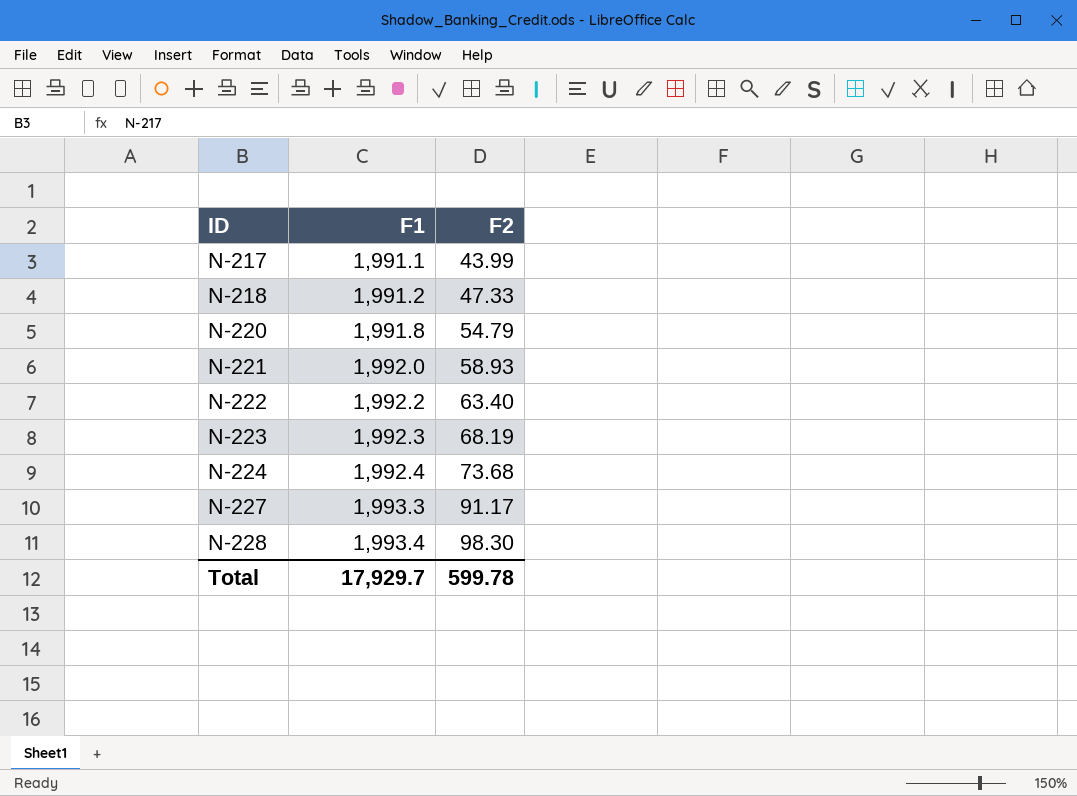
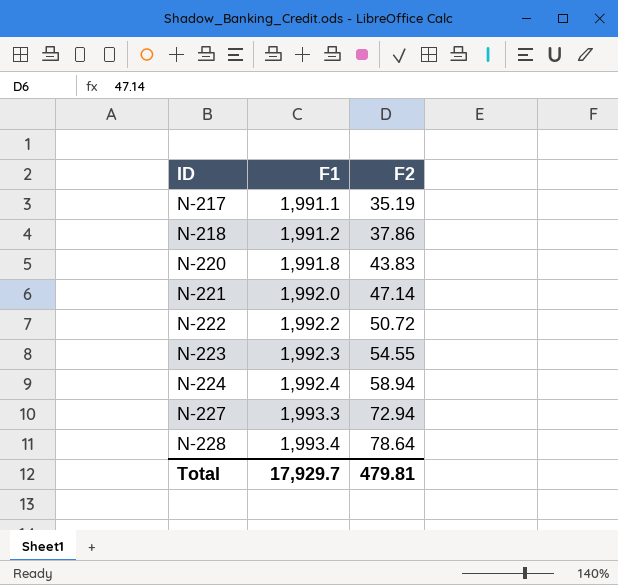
N-217 | F2: 43.99 -> 35.19
N-218 | F2: 47.33 -> 37.86
N-220 | F2: 54.79 -> 43.83
N-221 | F2: 58.93 -> 47.14
N-222 | F2: 63.40 -> 50.72
N-223 | F2: 68.19 -> 54.55
N-224 | F2: 73.68 -> 58.94
N-227 | F2: 91.17 -> 72.94
N-228 | F2: 98.30 -> 78.64
Total | F2: 599.78 -> 479.81

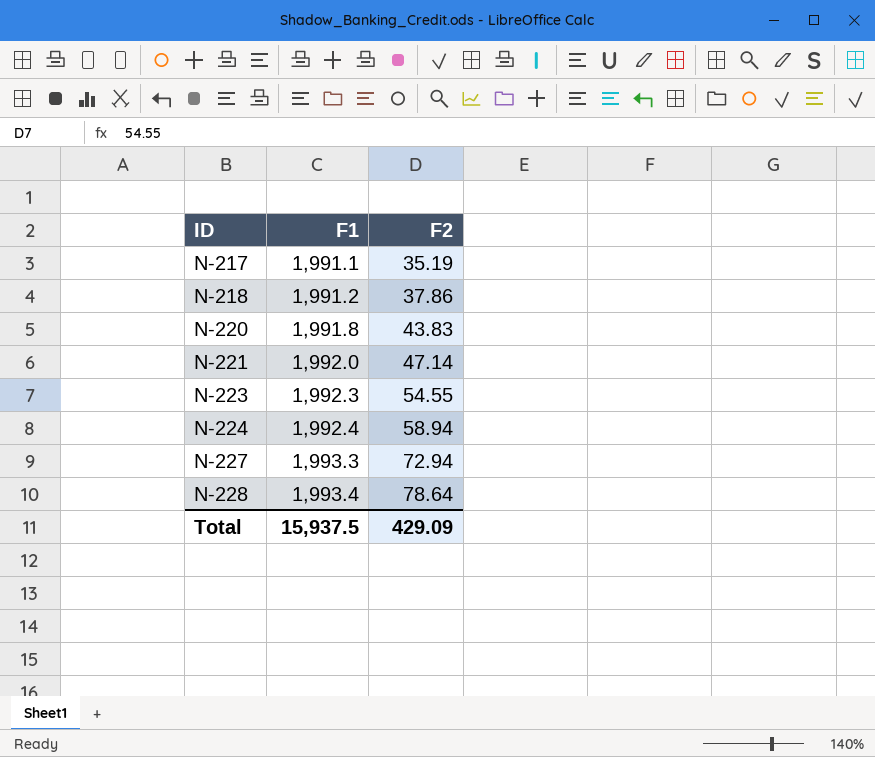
row N-222: 1,992.2 | 50.72 -> none
Total | F1: 17,929.7 -> 15,937.5
Total | F2: 479.81 -> 429.09

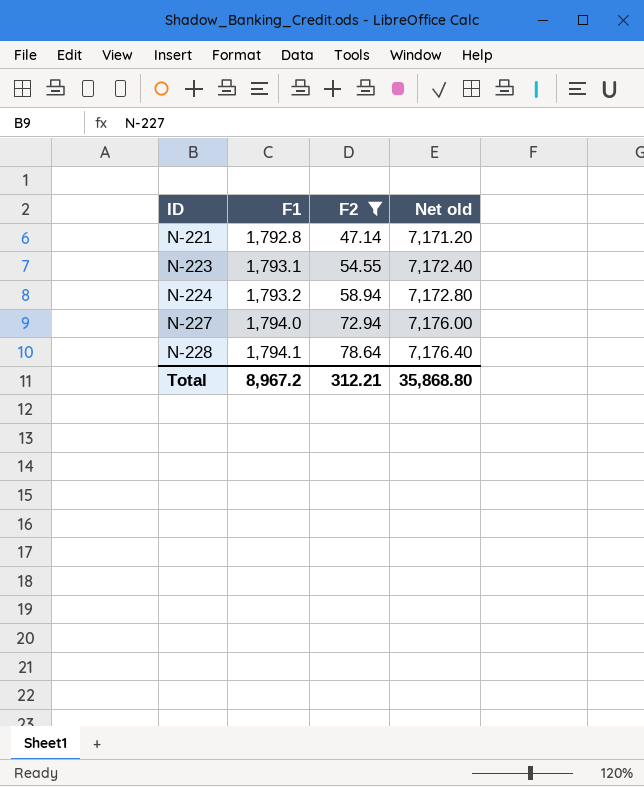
filter: none -> F2 >= 47.14
column Net old | formula: none -> [F1] * 4
N-221 | F1: 1,992.0 -> 1,792.8
N-223 | F1: 1,992.3 -> 1,793.1
N-224 | F1: 1,992.4 -> 1,793.2
N-227 | F1: 1,993.3 -> 1,794.0
N-228 | F1: 1,993.4 -> 1,794.1
Total | F1: 15,937.5 -> 8,967.2
Total | F2: 429.09 -> 312.21

